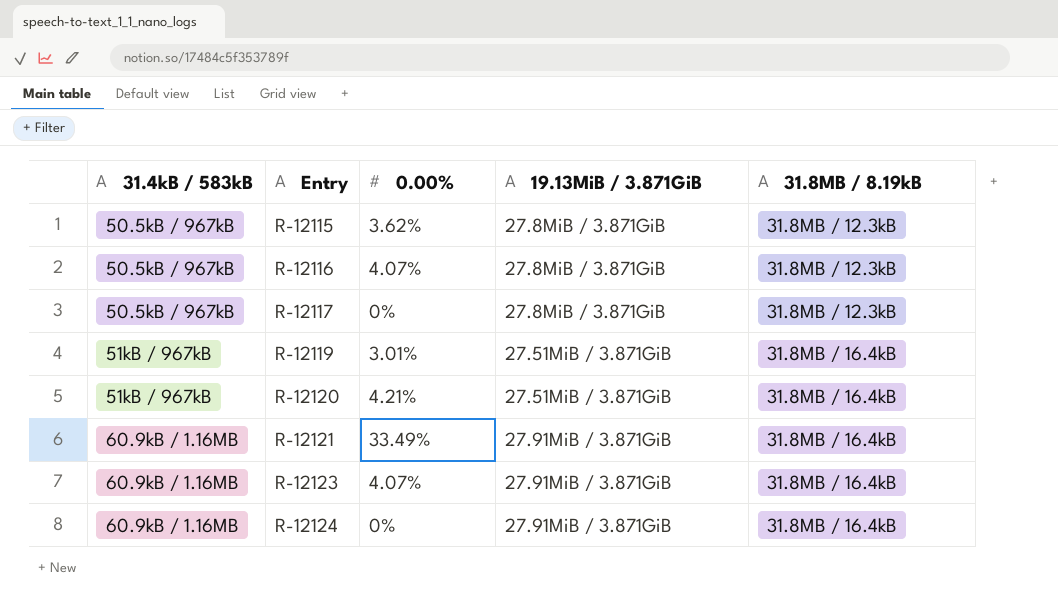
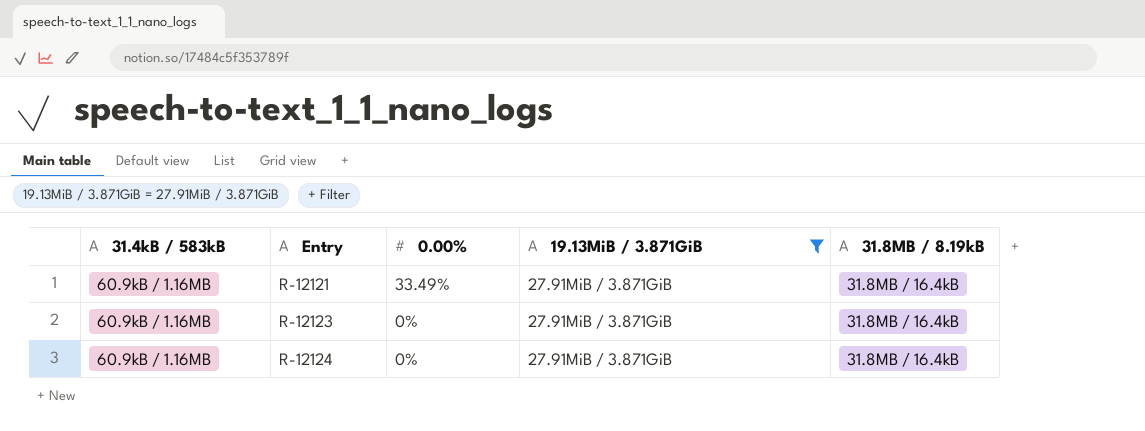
filter: none -> 19.13MiB / 3.871GiB = 27.91MiB / 3.871GiB
R-12123 | 0.00%: 4.07% -> 0%

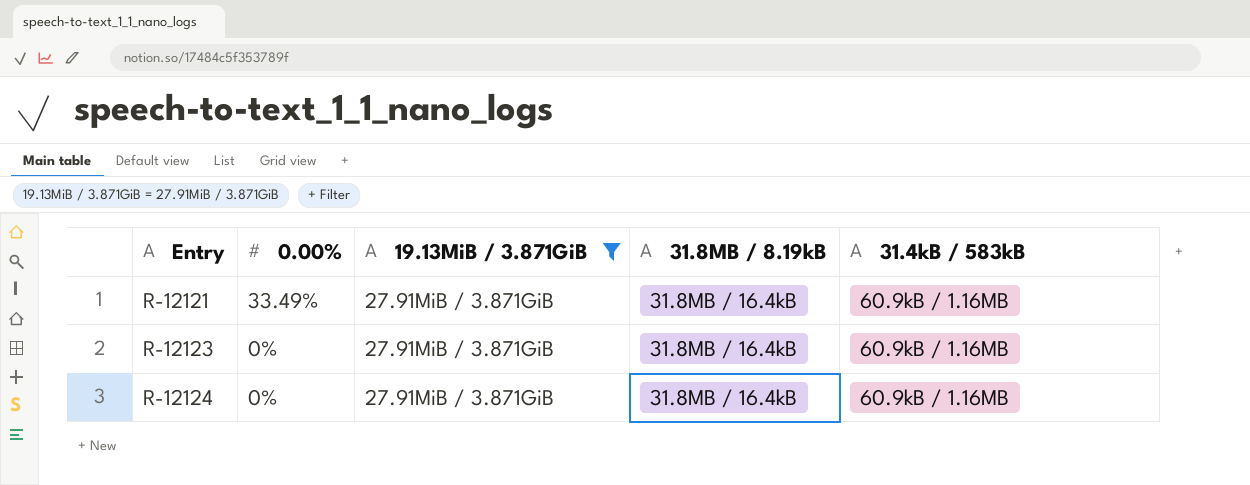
column 31.4kB / 583kB | position: 1 -> 5

